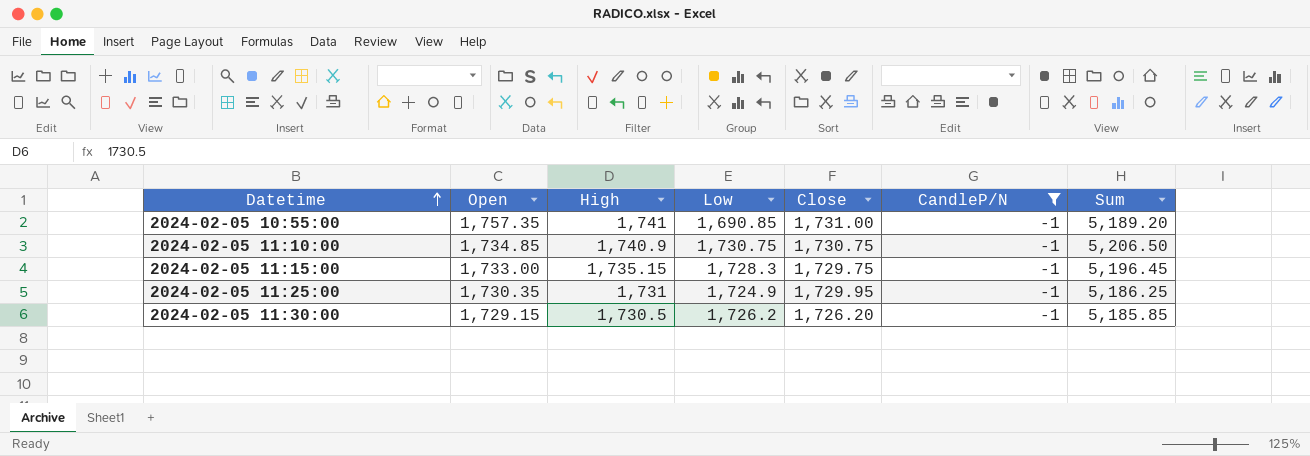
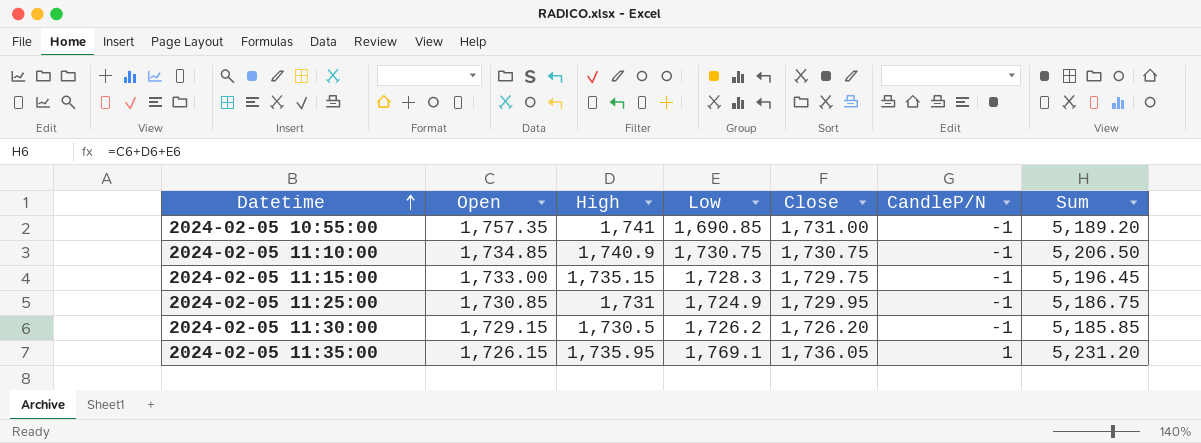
filter: CandleP/N = -1 -> none
2024-02-05 11:25:00 | Open: 1,730.35 -> 1,730.85
2024-02-05 11:25:00 | Sum: 5,186.25 -> 5,186.75

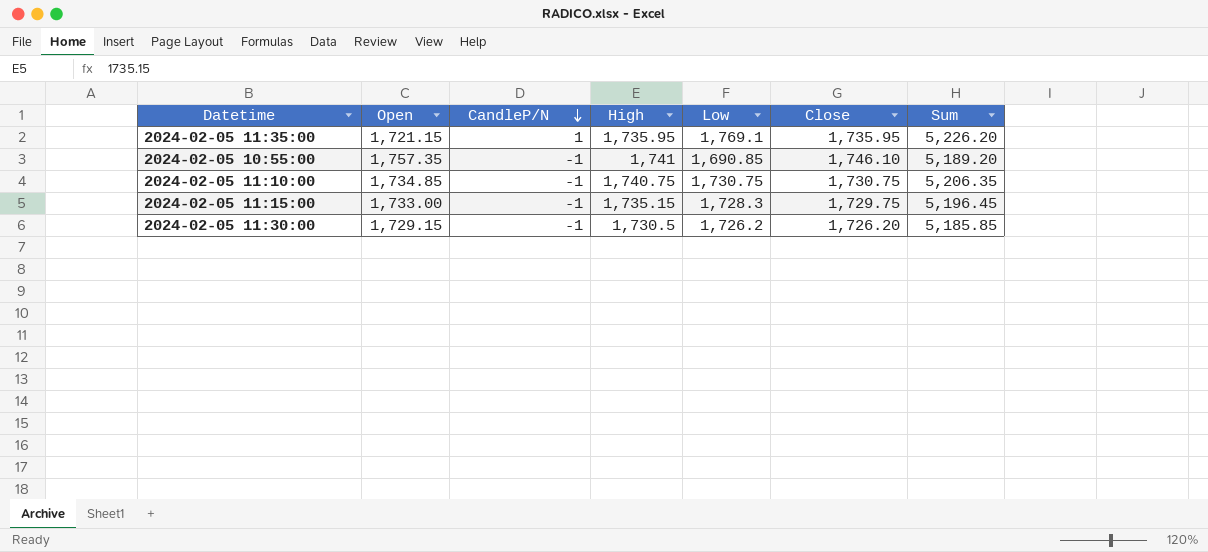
row order: Datetime ascending -> CandleP/N descending
column CandleP/N | position: 6 -> 3
row 2024-02-05 11:25:00: 1,730.85 | 1,731 | 1,724.9 | 1,729.95 | -1 | 5,186.75 -> none
2024-02-05 11:35:00 | Open: 1,726.15 -> 1,721.15
2024-02-05 11:35:00 | Close: 1,736.05 -> 1,735.95
2024-02-05 11:35:00 | Sum: 5,231.20 -> 5,226.20
2024-02-05 10:55:00 | Close: 1,731.00 -> 1,746.10
2024-02-05 11:10:00 | High: 1,740.9 -> 1,740.75
2024-02-05 11:10:00 | Sum: 5,206.50 -> 5,206.35

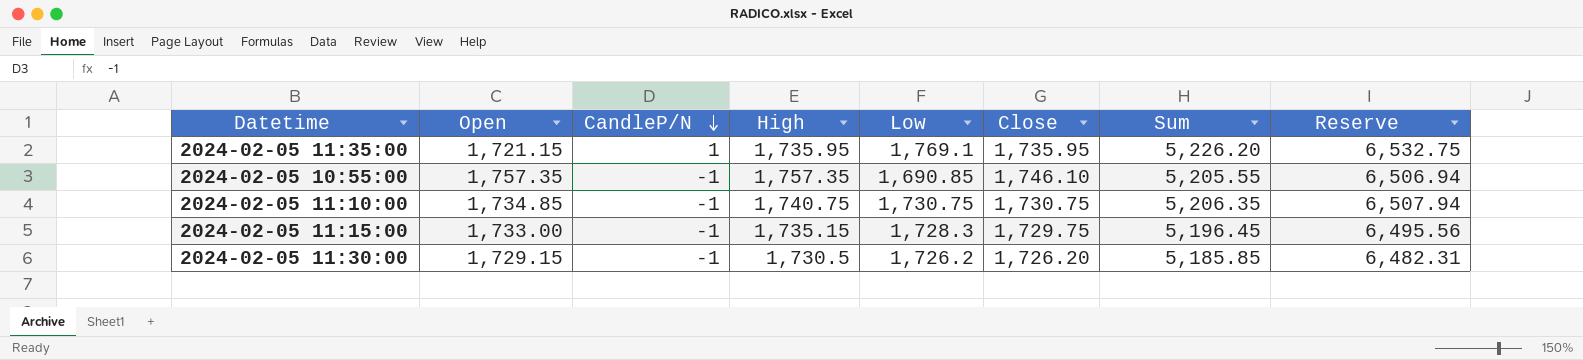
column Reserve | formula: none -> [Sum] * 1.25
2024-02-05 10:55:00 | High: 1,741 -> 1,757.35
2024-02-05 10:55:00 | Sum: 5,189.20 -> 5,205.55

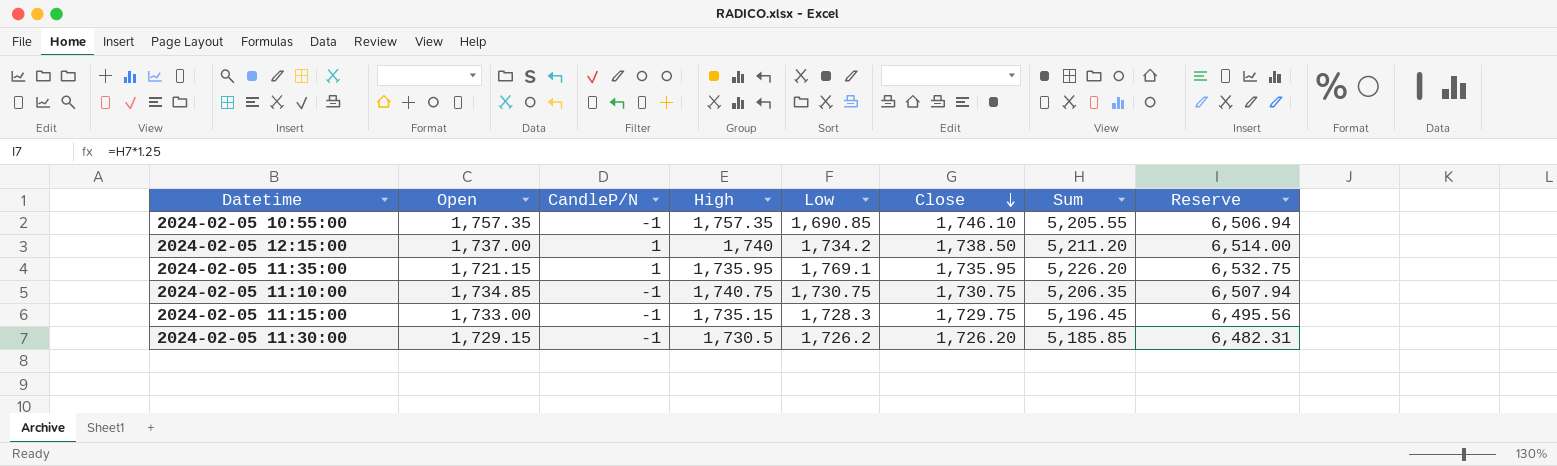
row order: CandleP/N descending -> Close descending
row 2024-02-05 12:15:00: none -> 1,737.00 | 1 | 1,740 | 1,734.2 | 1,738.50 | 5,211.20 | 6,514.00

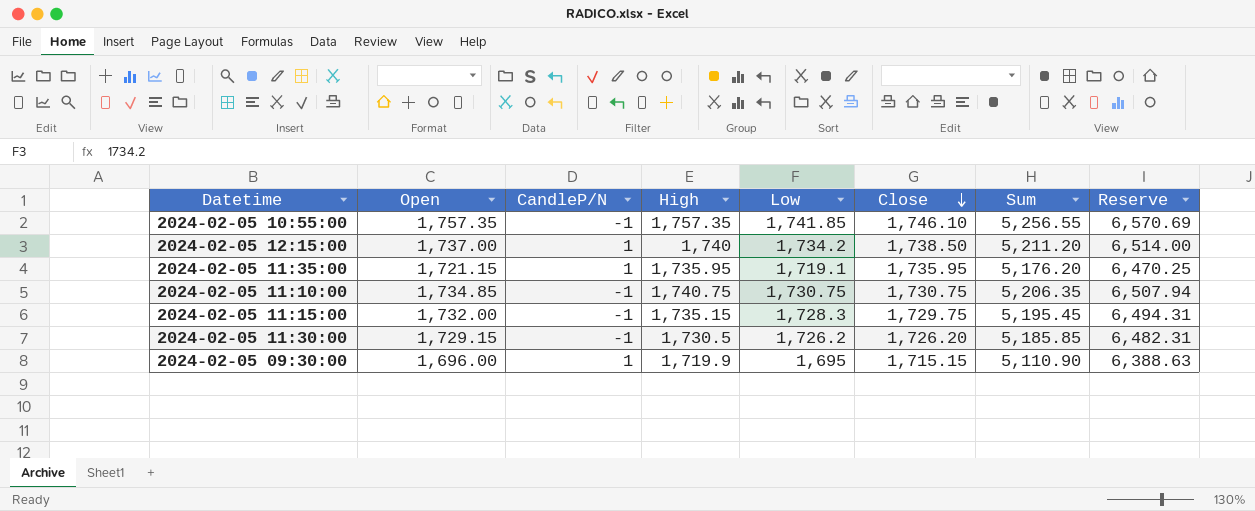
2024-02-05 10:55:00 | Low: 1,690.85 -> 1,741.85
2024-02-05 10:55:00 | Sum: 5,205.55 -> 5,256.55
2024-02-05 10:55:00 | Reserve: 6,506.94 -> 6,570.69
2024-02-05 11:35:00 | Low: 1,769.1 -> 1,719.1
2024-02-05 11:35:00 | Sum: 5,226.20 -> 5,176.20
2024-02-05 11:35:00 | Reserve: 6,532.75 -> 6,470.25
2024-02-05 11:15:00 | Open: 1,733.00 -> 1,732.00
2024-02-05 11:15:00 | Sum: 5,196.45 -> 5,195.45
2024-02-05 11:15:00 | Reserve: 6,495.56 -> 6,494.31
row 2024-02-05 09:30:00: none -> 1,696.00 | 1 | 1,719.9 | 1,695 | 1,715.15 | 5,110.90 | 6,388.63

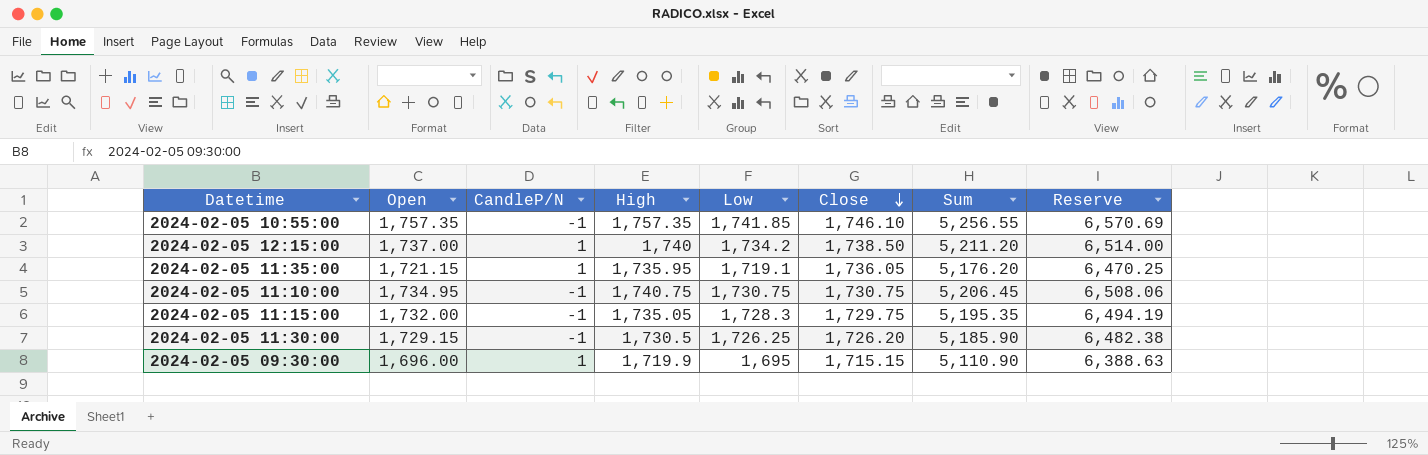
2024-02-05 11:35:00 | Close: 1,735.95 -> 1,736.05
2024-02-05 11:10:00 | Open: 1,734.85 -> 1,734.95
2024-02-05 11:10:00 | Sum: 5,206.35 -> 5,206.45
2024-02-05 11:10:00 | Reserve: 6,507.94 -> 6,508.06
2024-02-05 11:15:00 | High: 1,735.15 -> 1,735.05
2024-02-05 11:15:00 | Sum: 5,195.45 -> 5,195.35
2024-02-05 11:15:00 | Reserve: 6,494.31 -> 6,494.19
2024-02-05 11:30:00 | Low: 1,726.2 -> 1,726.25
2024-02-05 11:30:00 | Sum: 5,185.85 -> 5,185.90
2024-02-05 11:30:00 | Reserve: 6,482.31 -> 6,482.38

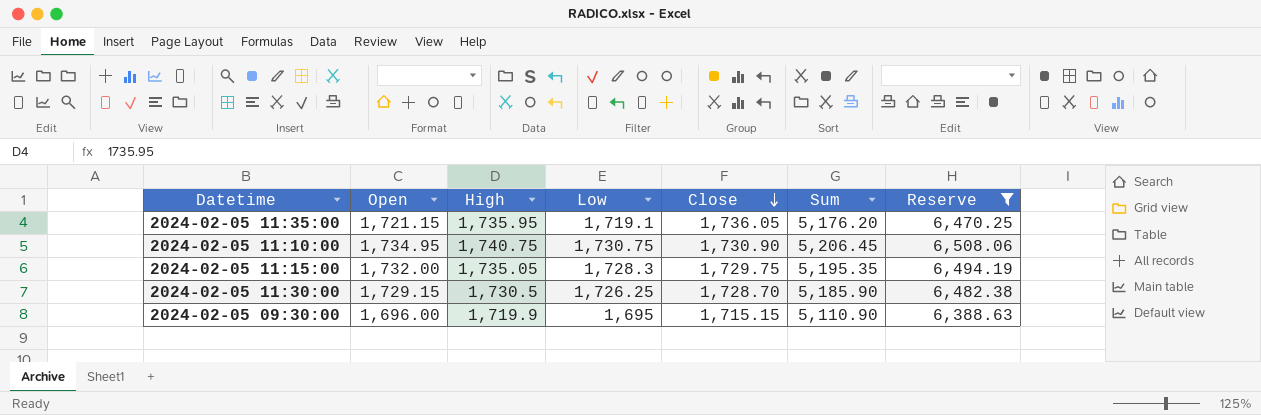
filter: none -> Reserve <= 6,508.06
column CandleP/N | position: 3 -> none
2024-02-05 11:10:00 | Close: 1,730.75 -> 1,730.90
2024-02-05 11:30:00 | Close: 1,726.20 -> 1,728.70

